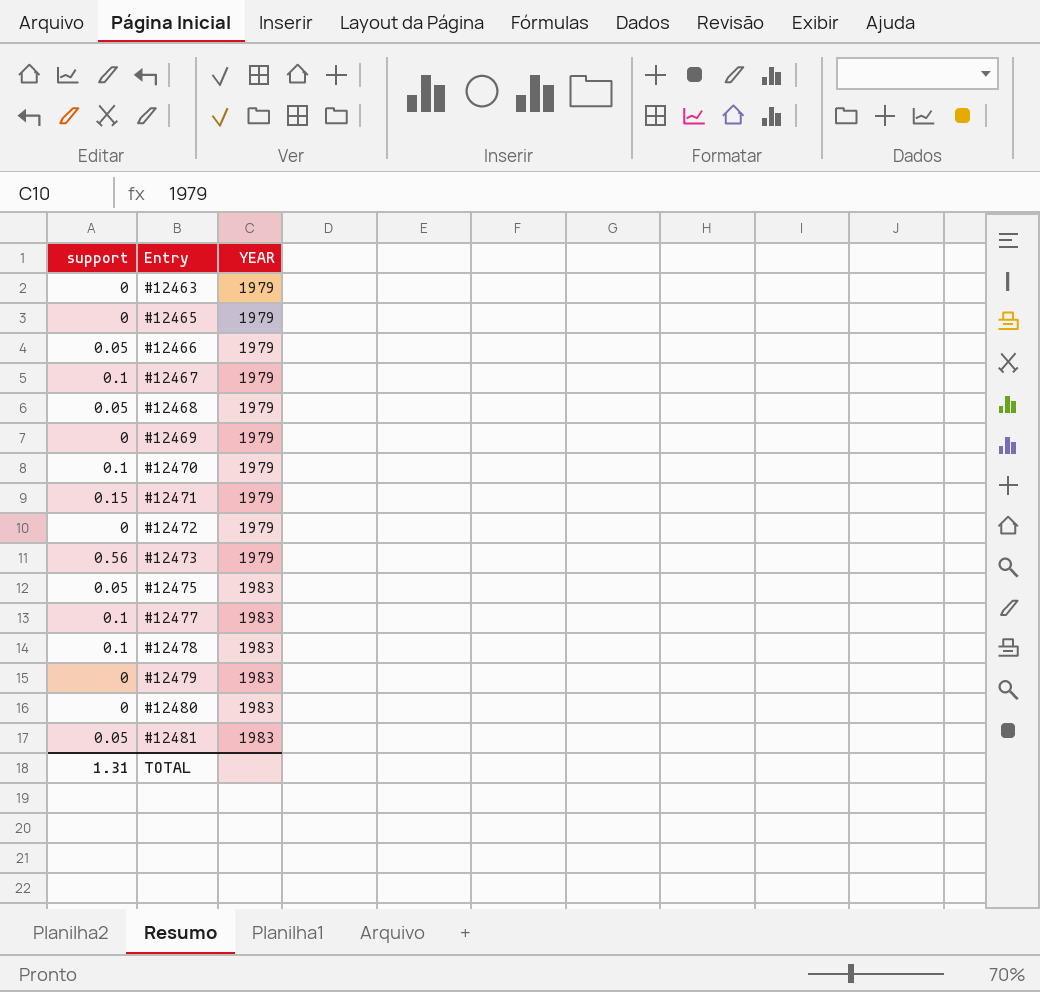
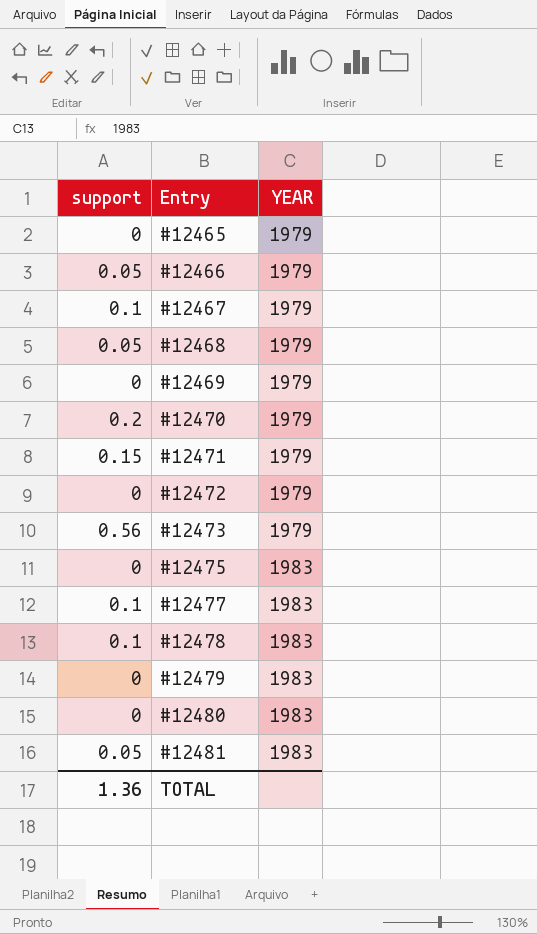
row #12463: 0 | 1979 -> none
#12470 | support: 0.1 -> 0.2
#12475 | support: 0.05 -> 0
TOTAL | support: 1.31 -> 1.36

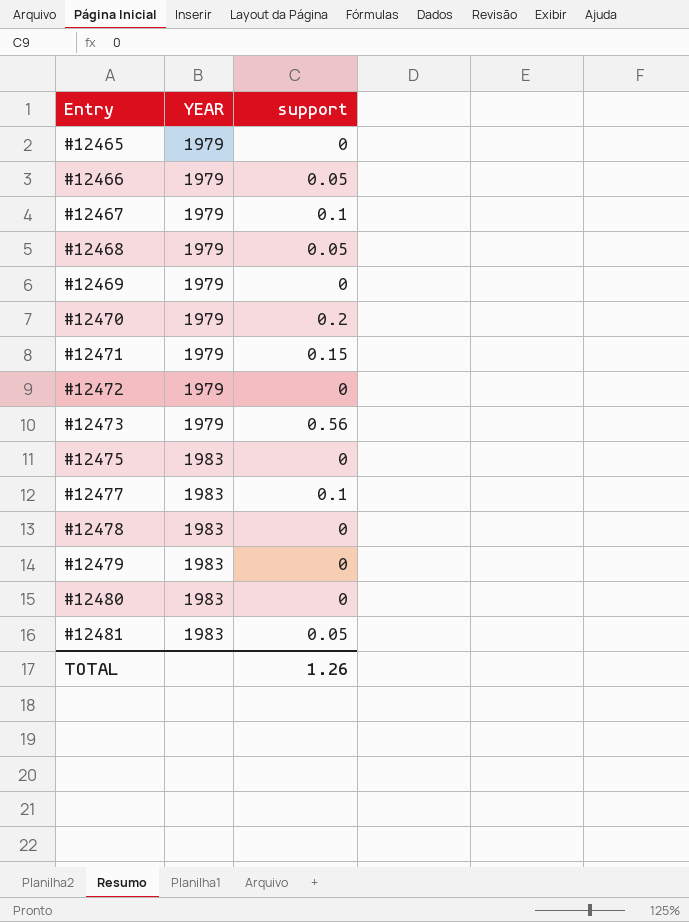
column support | position: 1 -> 3
#12478 | support: 0.1 -> 0
TOTAL | support: 1.36 -> 1.26

